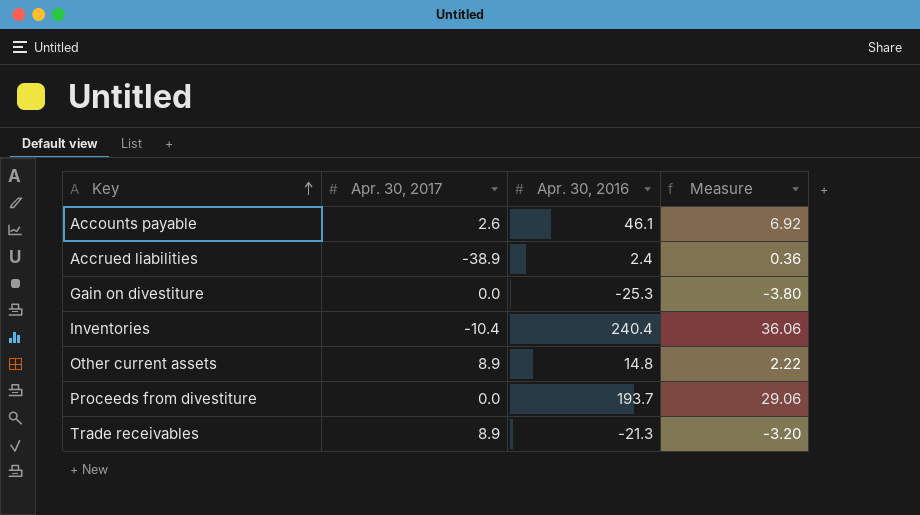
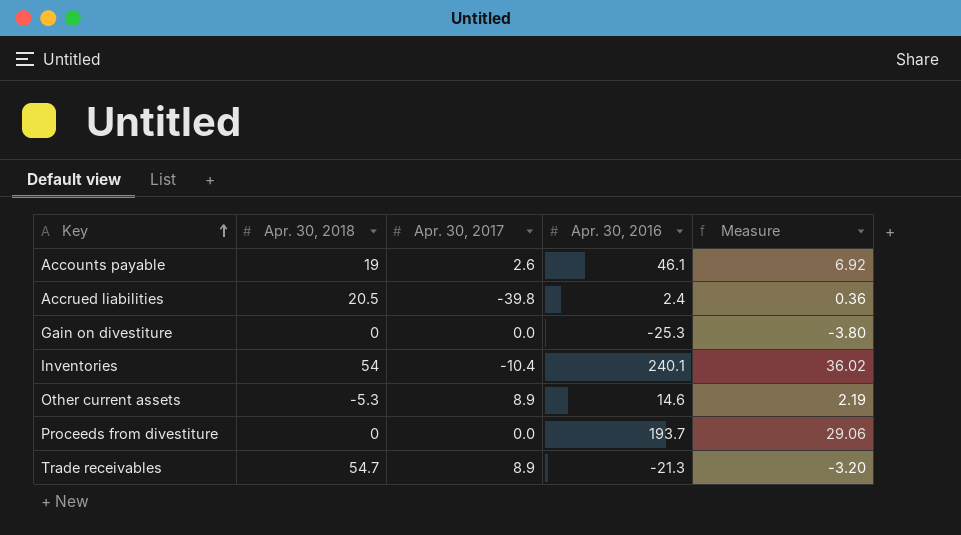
column Apr. 30, 2018 | position: none -> 2
Accrued liabilities | Apr. 30, 2017: -38.9 -> -39.8
Inventories | Apr. 30, 2016: 240.4 -> 240.1
Inventories | Measure: 36.06 -> 36.02
Other current assets | Apr. 30, 2016: 14.8 -> 14.6
Other current assets | Measure: 2.22 -> 2.19

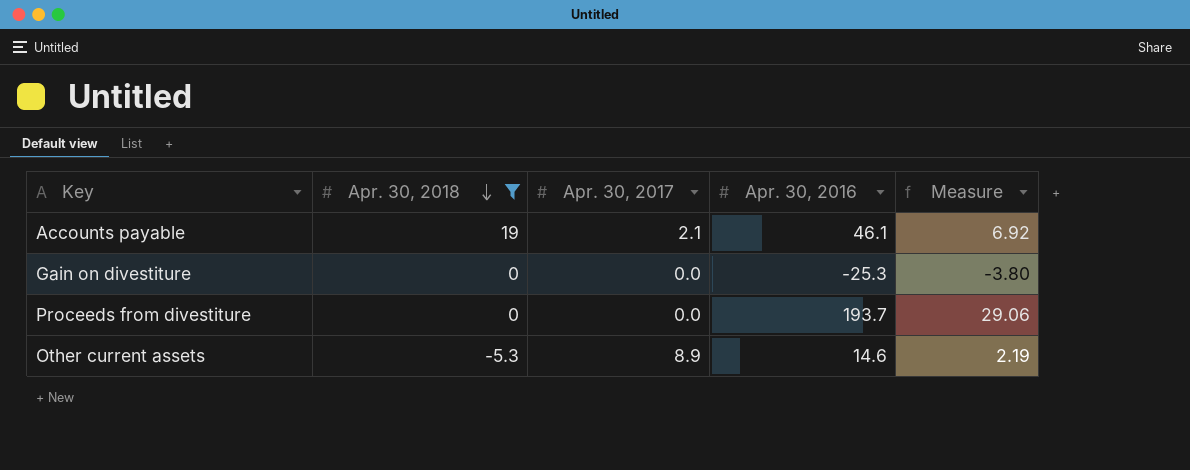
filter: none -> Apr. 30, 2018 <= 19
row order: Key ascending -> Apr. 30, 2018 descending
Accounts payable | Apr. 30, 2017: 2.6 -> 2.1

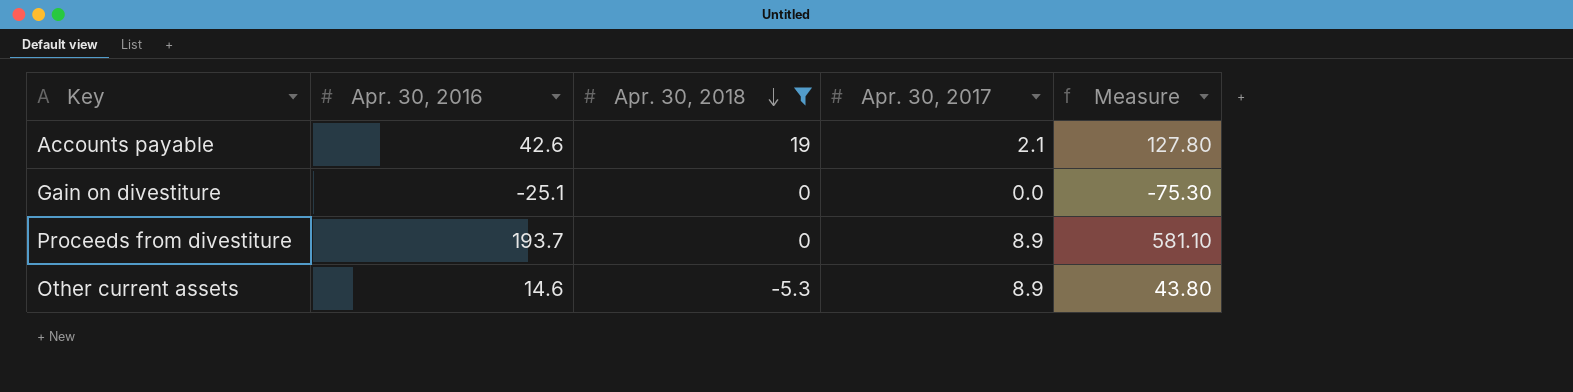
column Apr. 30, 2016 | position: 4 -> 2
column Measure | formula: [Apr. 30, 2016] * 0.15 -> [Apr. 30, 2016] * 3
Accounts payable | Apr. 30, 2016: 46.1 -> 42.6
Gain on divestiture | Apr. 30, 2016: -25.3 -> -25.1
Proceeds from divestiture | Apr. 30, 2017: 0.0 -> 8.9

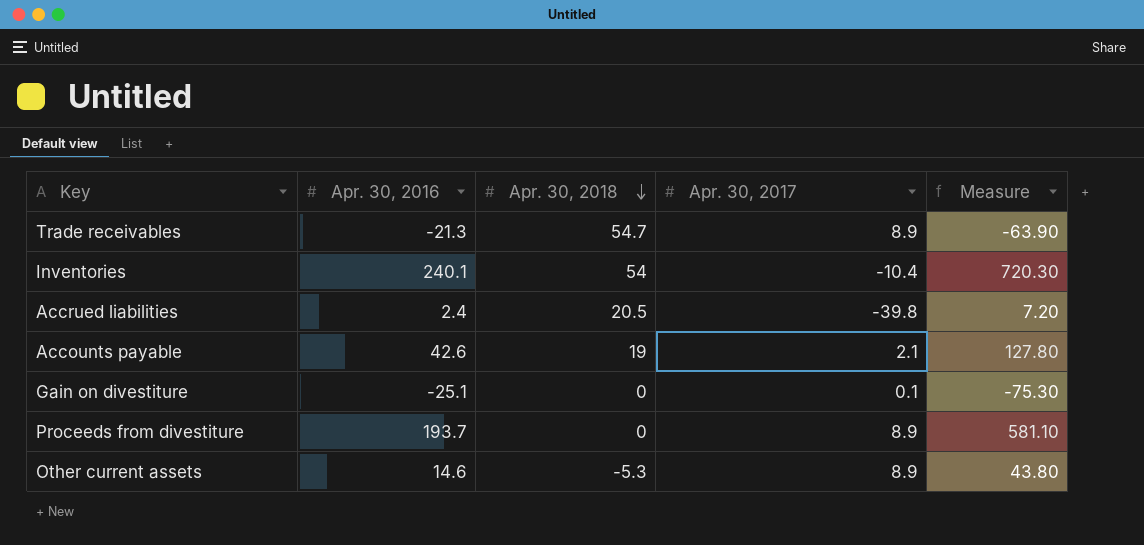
filter: Apr. 30, 2018 <= 19 -> none
Gain on divestiture | Apr. 30, 2017: 0.0 -> 0.1

